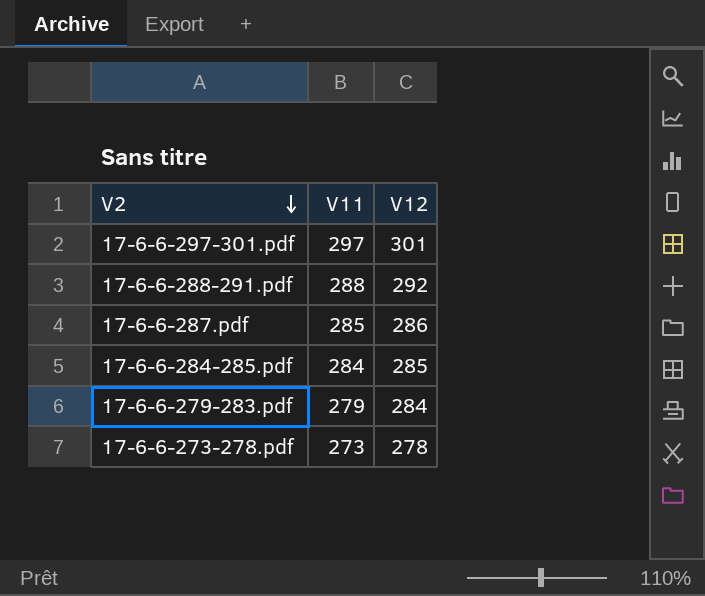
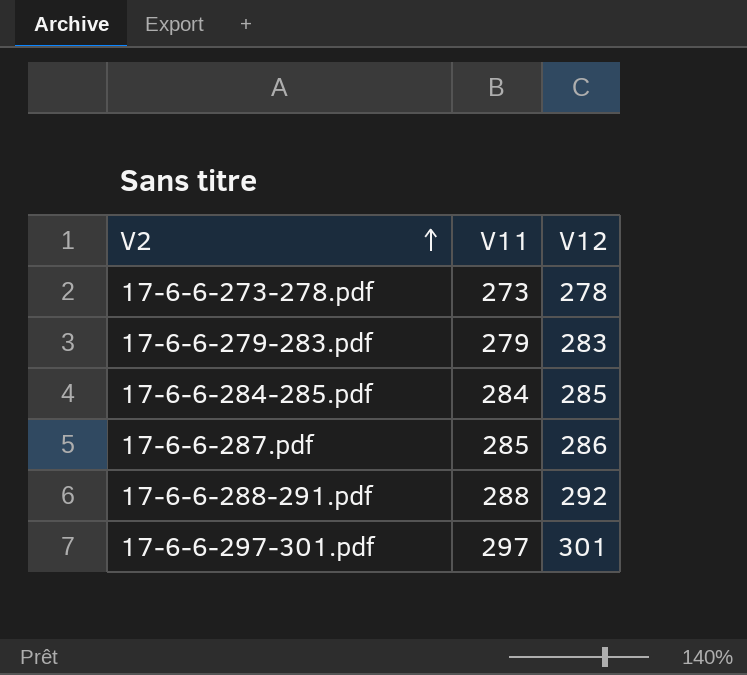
row order: V2 descending -> V2 ascending
17-6-6-279-283.pdf | V12: 284 -> 283

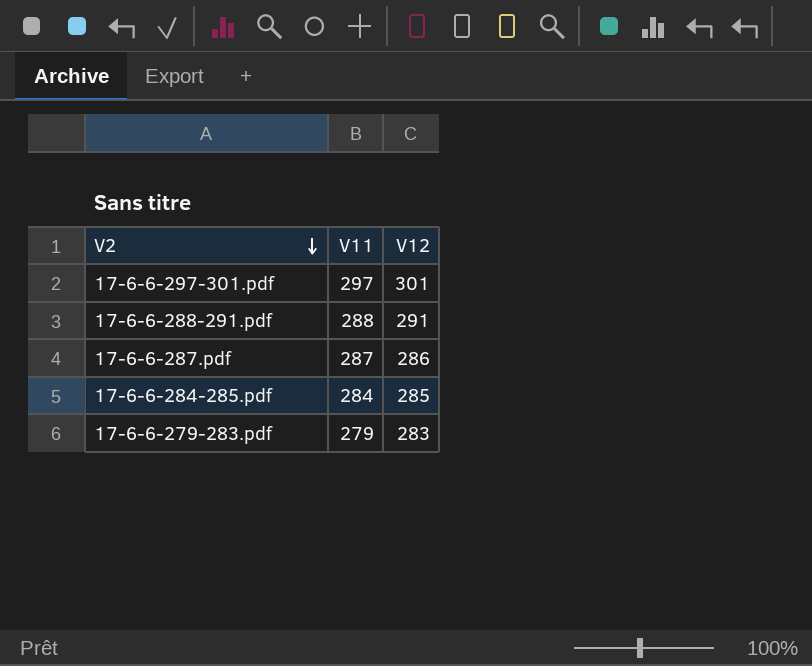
row order: V2 ascending -> V2 descending
row 17-6-6-273-278.pdf: 273 | 278 -> none
17-6-6-288-291.pdf | V12: 292 -> 291
17-6-6-287.pdf | V11: 285 -> 287

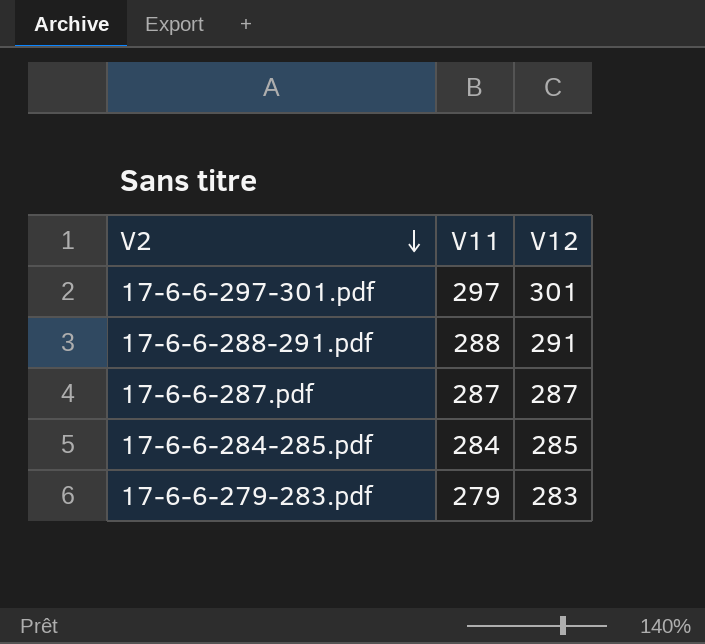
17-6-6-287.pdf | V12: 286 -> 287

